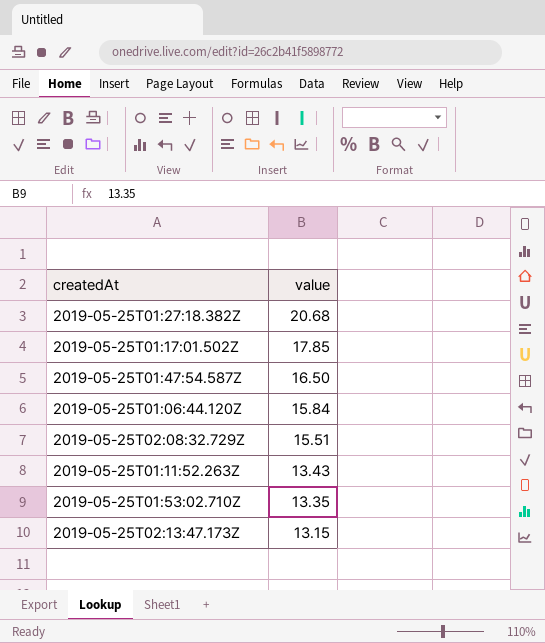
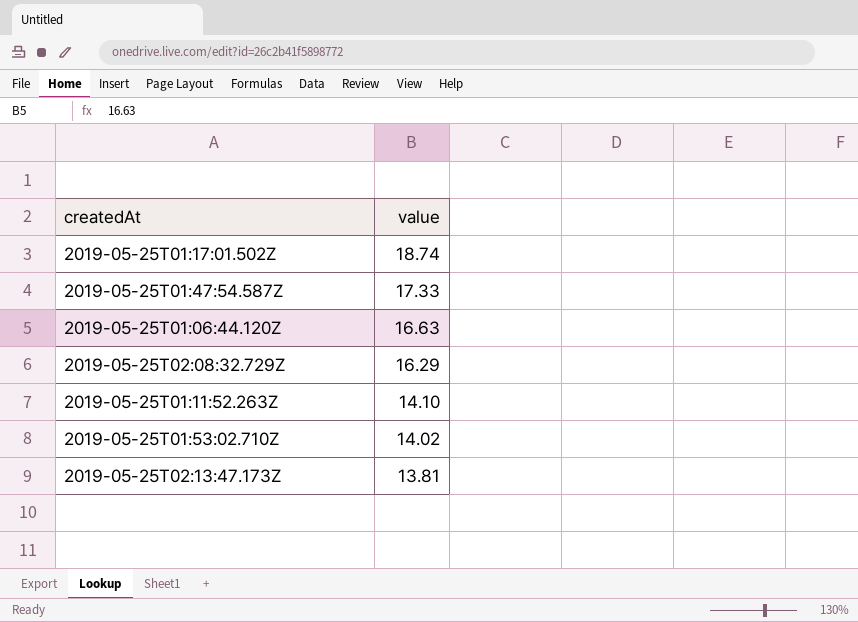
row 2019-05-25T01:27:18.382Z: 20.68 -> none
2019-05-25T01:17:01.502Z | value: 17.85 -> 18.74
2019-05-25T01:47:54.587Z | value: 16.50 -> 17.33
2019-05-25T01:06:44.120Z | value: 15.84 -> 16.63
2019-05-25T02:08:32.729Z | value: 15.51 -> 16.29
2019-05-25T01:11:52.263Z | value: 13.43 -> 14.10
2019-05-25T01:53:02.710Z | value: 13.35 -> 14.02
2019-05-25T02:13:47.173Z | value: 13.15 -> 13.81

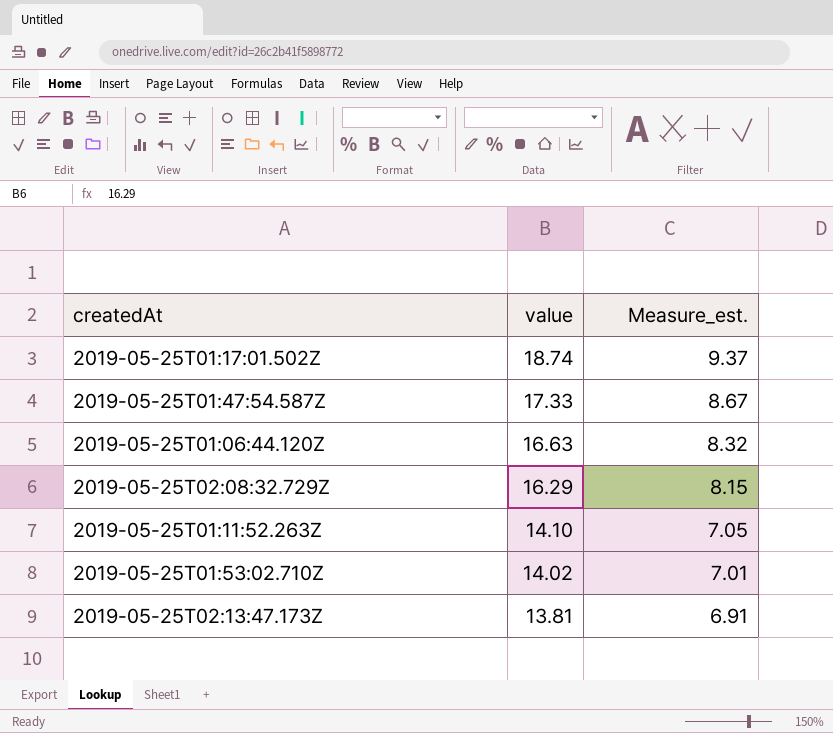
column Measure_est. | formula: none -> [value] * 0.5

